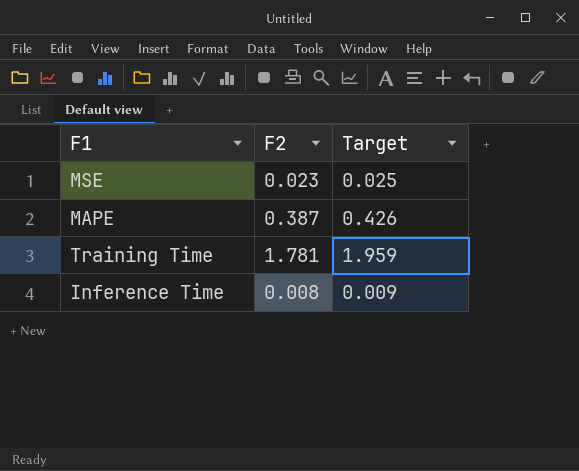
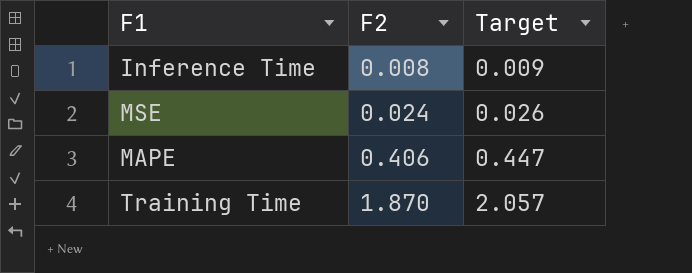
row order: none -> F2 ascending
MSE | F2: 0.023 -> 0.024
MSE | Target: 0.025 -> 0.026
MAPE | F2: 0.387 -> 0.406
MAPE | Target: 0.426 -> 0.447
Training Time | F2: 1.781 -> 1.870
Training Time | Target: 1.959 -> 2.057

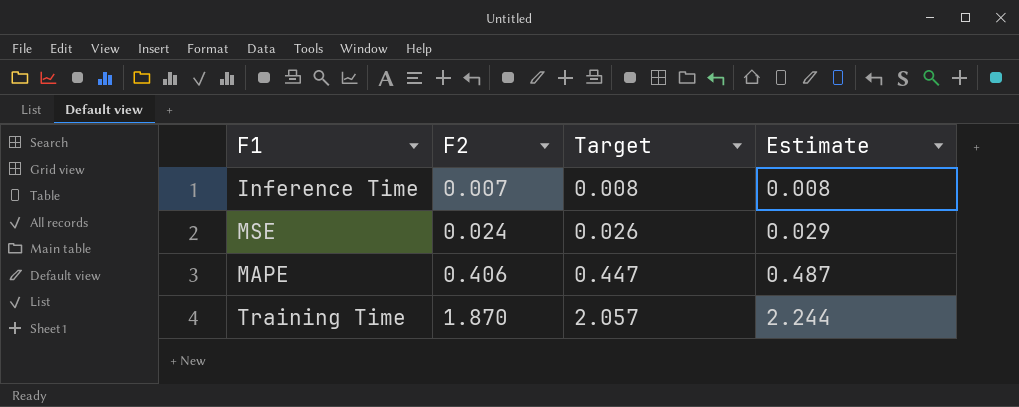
column Estimate | formula: none -> [F2] * 1.2
Inference Time | F2: 0.008 -> 0.007
Inference Time | Target: 0.009 -> 0.008

